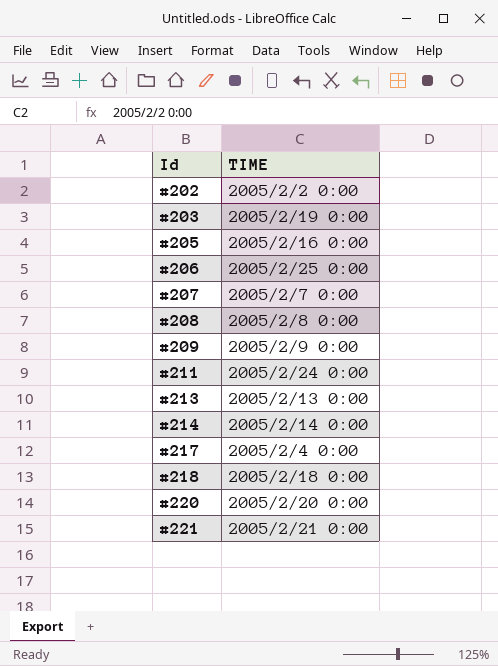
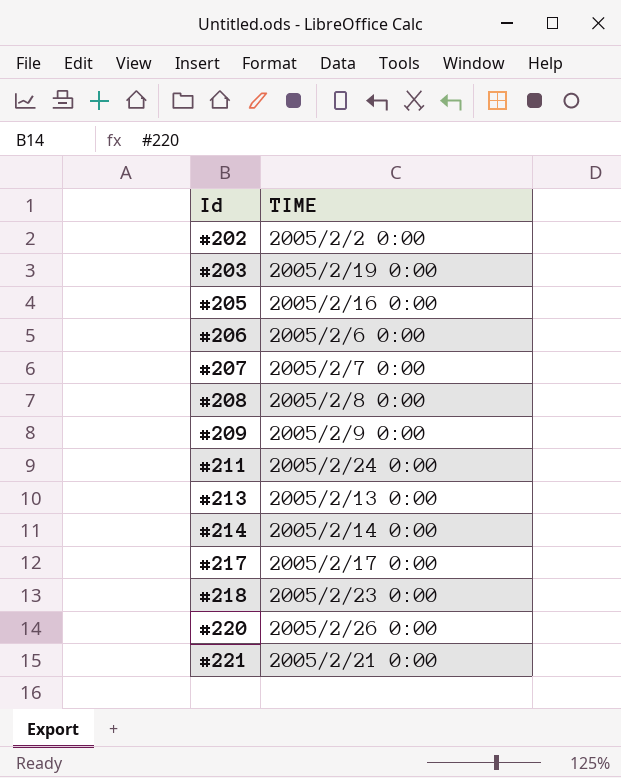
#206 | TIME: 2005/2/25 0:00 -> 2005/2/6 0:00
#217 | TIME: 2005/2/4 0:00 -> 2005/2/17 0:00
#218 | TIME: 2005/2/18 0:00 -> 2005/2/23 0:00
#220 | TIME: 2005/2/20 0:00 -> 2005/2/26 0:00

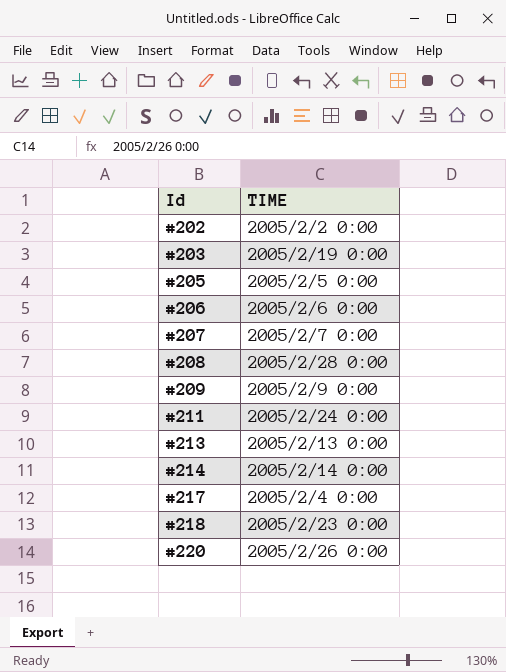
row #221: 2005/2/21 0:00 -> none
#205 | TIME: 2005/2/16 0:00 -> 2005/2/5 0:00
#208 | TIME: 2005/2/8 0:00 -> 2005/2/28 0:00
#217 | TIME: 2005/2/17 0:00 -> 2005/2/4 0:00

